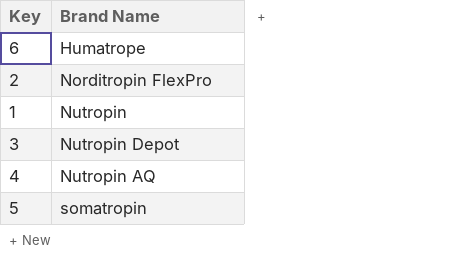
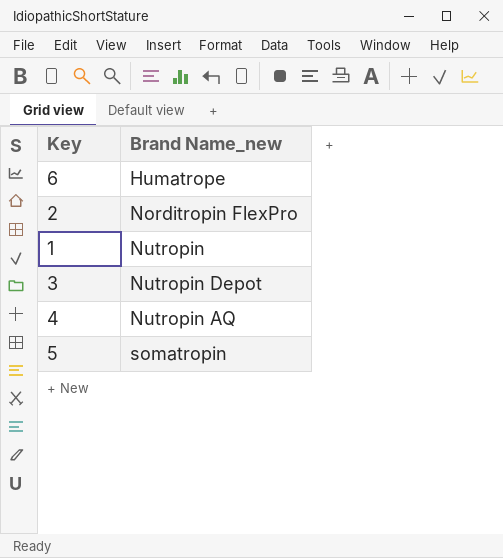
column name: Brand Name -> Brand Name_new

